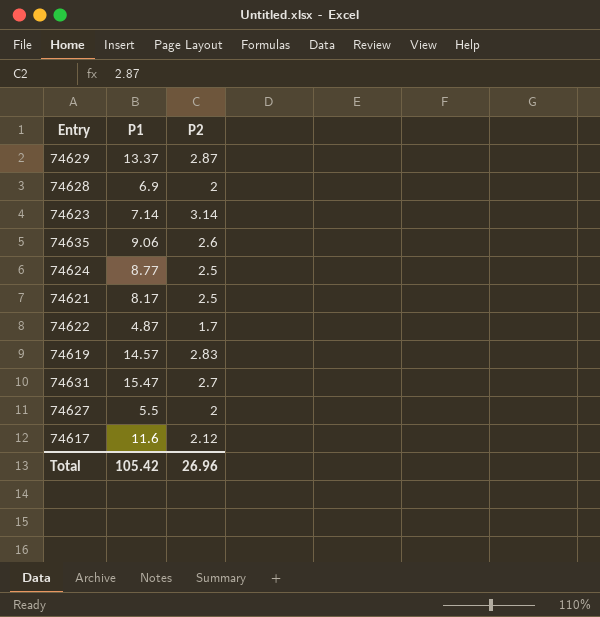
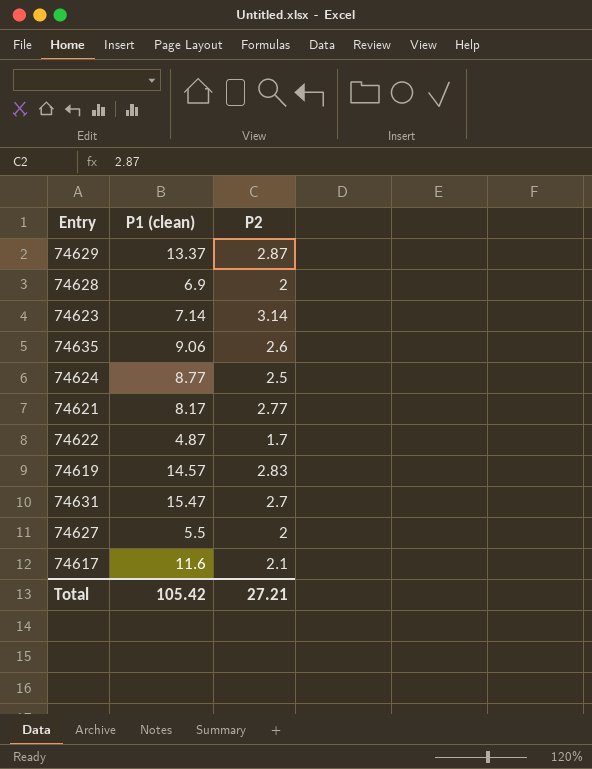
column name: P1 -> P1 (clean)
74621 | P2: 2.5 -> 2.77
74617 | P2: 2.12 -> 2.1
Total | P2: 26.96 -> 27.21

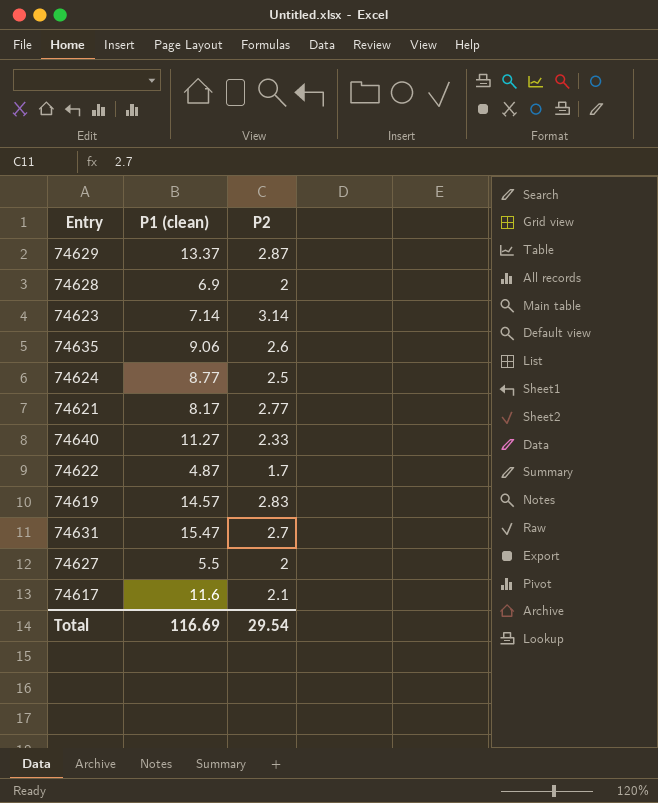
row 74640: none -> 11.27 | 2.33
Total | P1 (clean): 105.42 -> 116.69
Total | P2: 27.21 -> 29.54

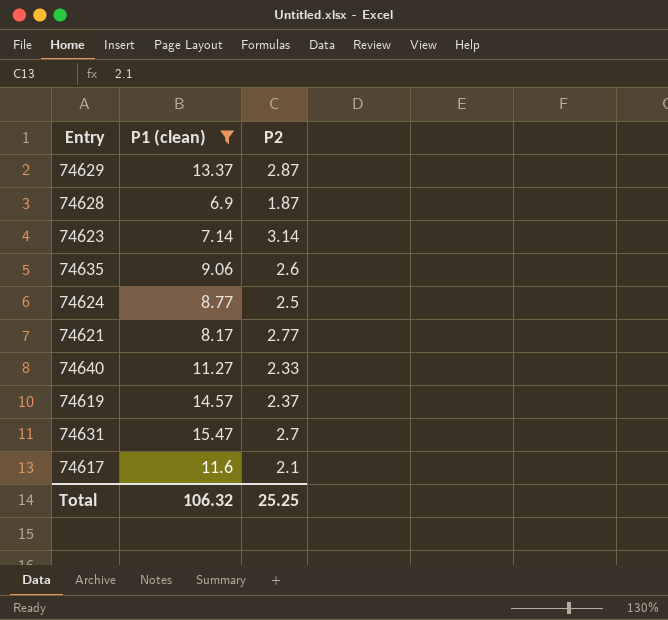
filter: none -> P1 (clean) >= 6.9
74628 | P2: 2 -> 1.87
74619 | P2: 2.83 -> 2.37
Total | P1 (clean): 116.69 -> 106.32
Total | P2: 29.54 -> 25.25

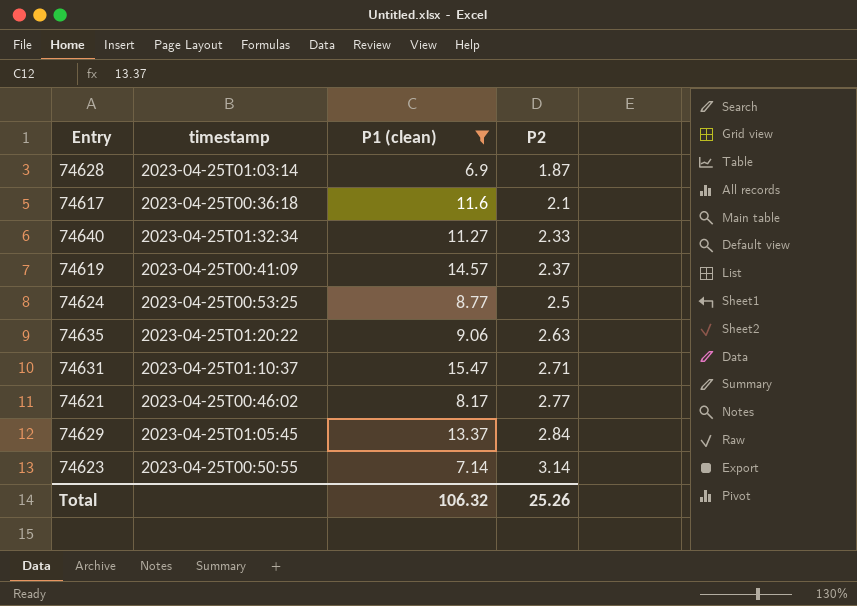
row order: none -> P2 ascending
column timestamp | position: none -> 2
74635 | P2: 2.6 -> 2.63
74631 | P2: 2.7 -> 2.71
74629 | P2: 2.87 -> 2.84
Total | P2: 25.25 -> 25.26

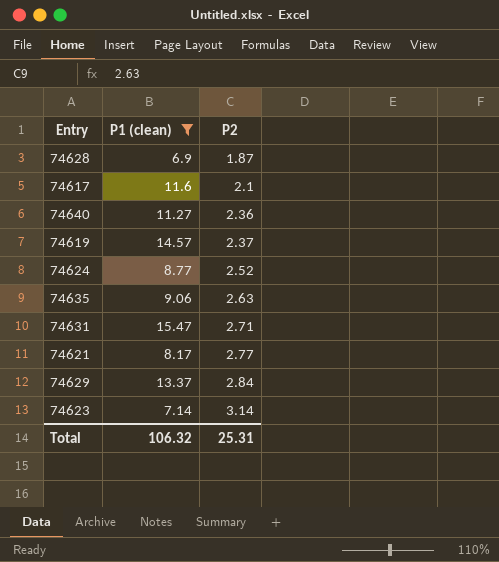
column timestamp | position: 2 -> none
74640 | P2: 2.33 -> 2.36
74624 | P2: 2.5 -> 2.52
Total | P2: 25.26 -> 25.31

